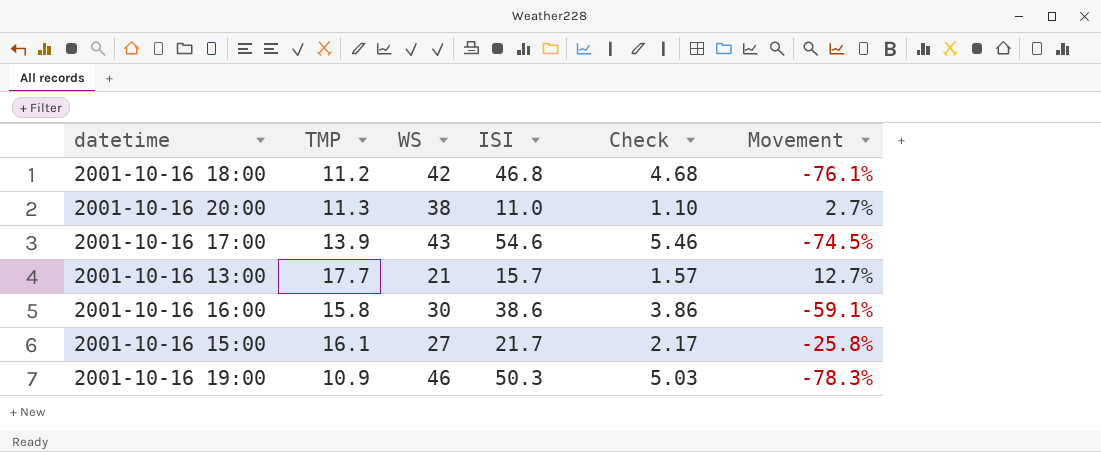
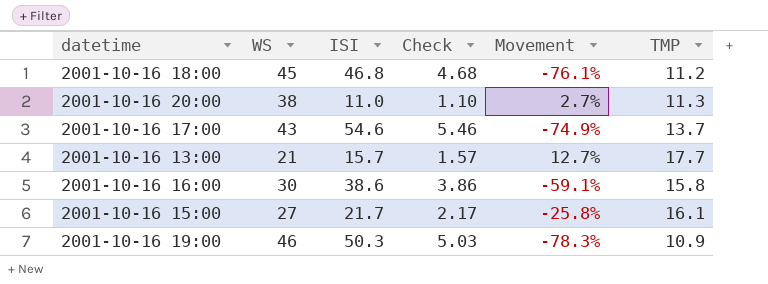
column TMP | position: 2 -> 6
2001-10-16 18:00 | WS: 42 -> 45
2001-10-16 17:00 | Movement: -74.5% -> -74.9%
2001-10-16 17:00 | TMP: 13.9 -> 13.7

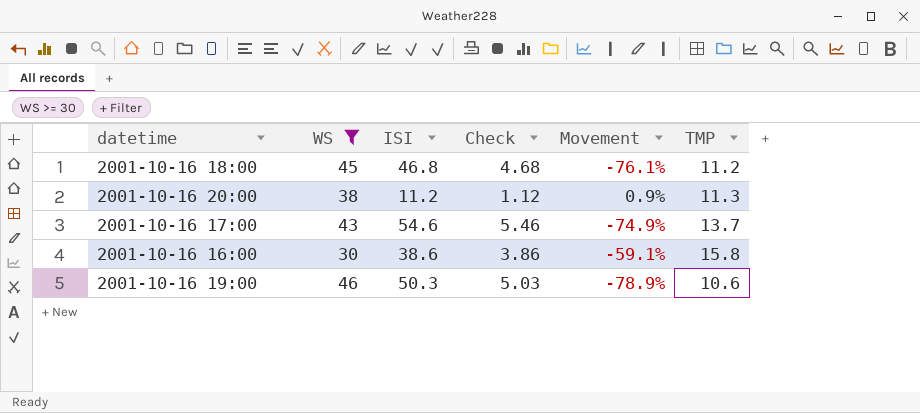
filter: none -> WS >= 30
2001-10-16 20:00 | ISI: 11.0 -> 11.2
2001-10-16 20:00 | Check: 1.10 -> 1.12
2001-10-16 20:00 | Movement: 2.7% -> 0.9%
2001-10-16 19:00 | Movement: -78.3% -> -78.9%
2001-10-16 19:00 | TMP: 10.9 -> 10.6

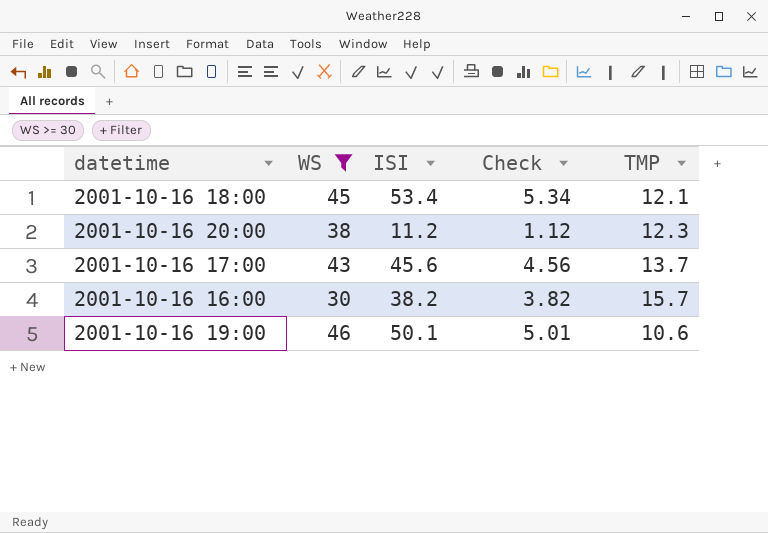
column Movement | formula: ([TMP] - [ISI]) / [ISI] -> none
2001-10-16 18:00 | ISI: 46.8 -> 53.4
2001-10-16 18:00 | Check: 4.68 -> 5.34
2001-10-16 18:00 | TMP: 11.2 -> 12.1
2001-10-16 20:00 | TMP: 11.3 -> 12.3
2001-10-16 17:00 | ISI: 54.6 -> 45.6
2001-10-16 17:00 | Check: 5.46 -> 4.56
2001-10-16 16:00 | ISI: 38.6 -> 38.2
2001-10-16 16:00 | Check: 3.86 -> 3.82
2001-10-16 16:00 | TMP: 15.8 -> 15.7
2001-10-16 19:00 | ISI: 50.3 -> 50.1
2001-10-16 19:00 | Check: 5.03 -> 5.01

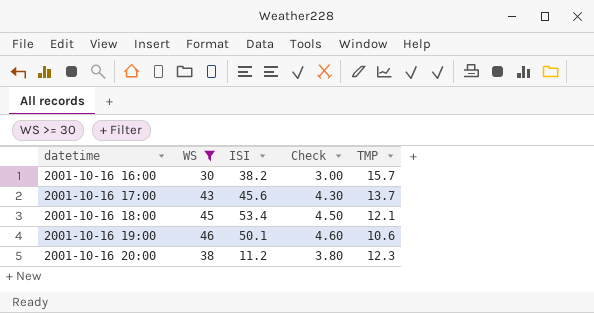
row order: none -> datetime ascending
column Check | formula: [ISI] * 0.1 -> [WS] * 0.1

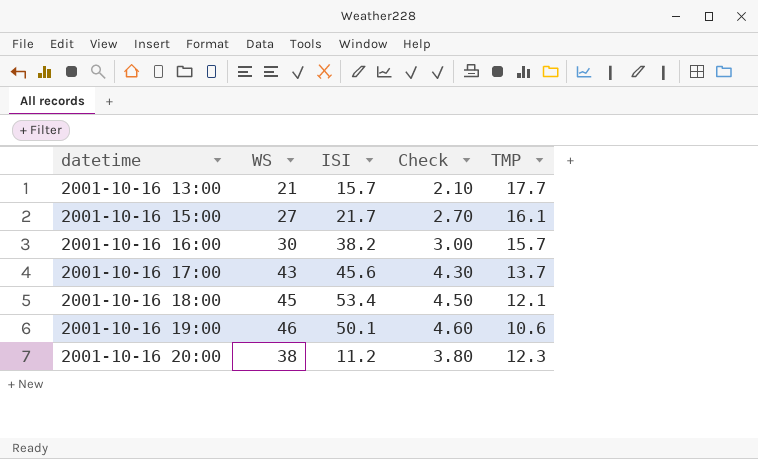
filter: WS >= 30 -> none

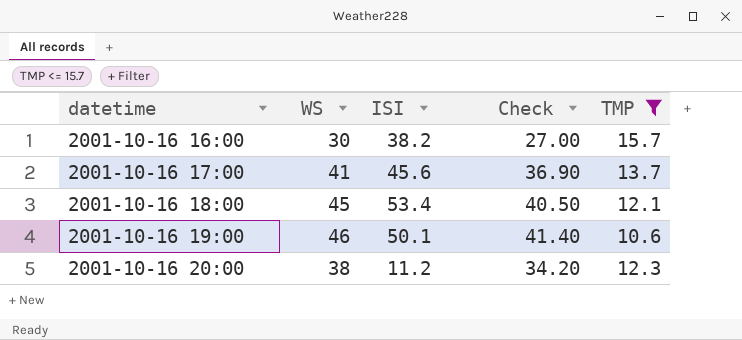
filter: none -> TMP <= 15.7
column Check | formula: [WS] * 0.1 -> [WS] * 0.9
2001-10-16 17:00 | WS: 43 -> 41

